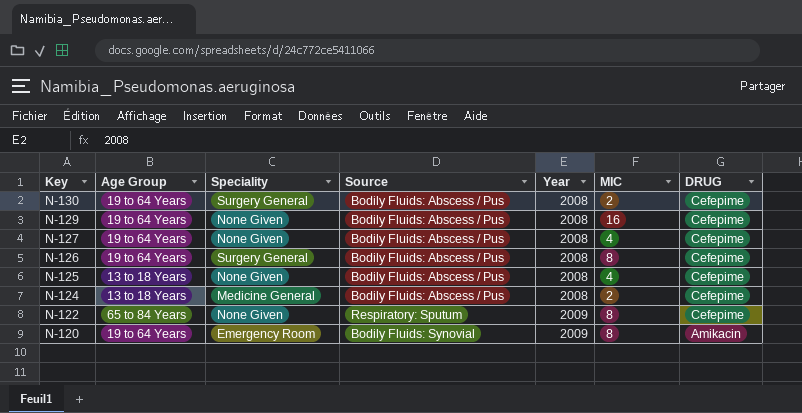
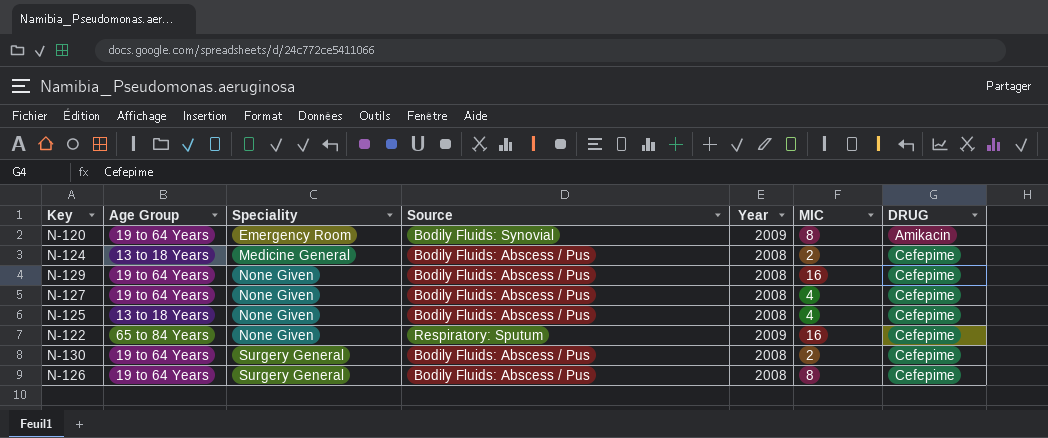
row order: Key descending -> Speciality ascending
N-122 | MIC: 8 -> 16

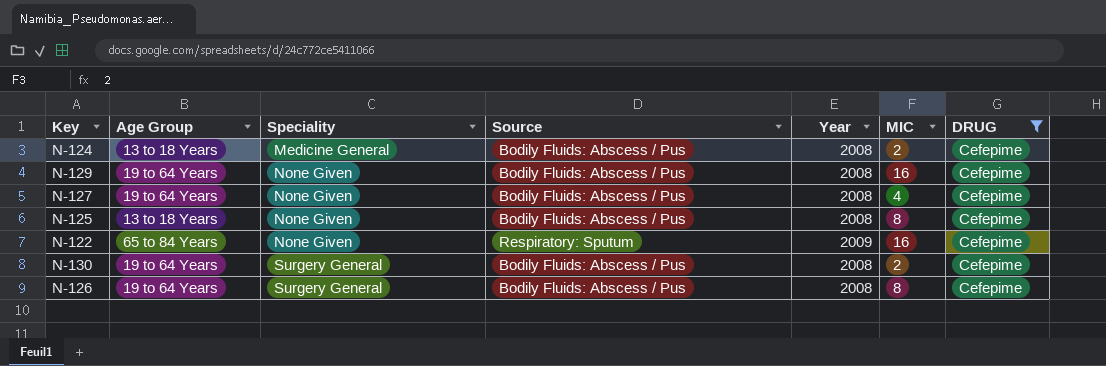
filter: none -> DRUG = Cefepime
N-125 | MIC: 4 -> 8

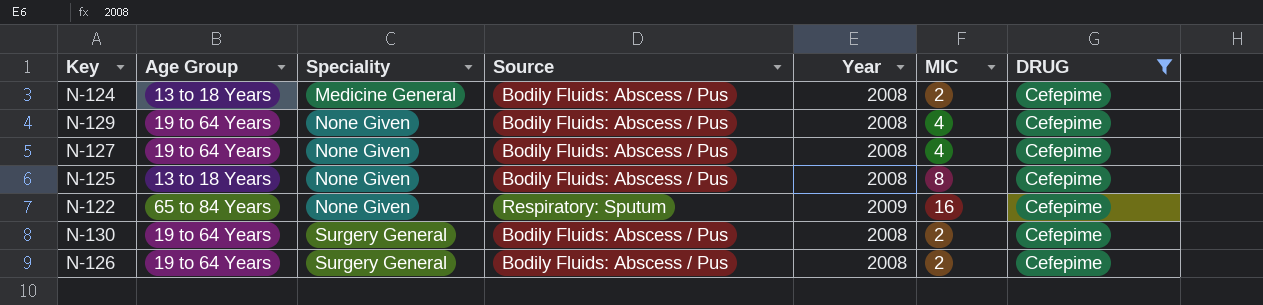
N-129 | MIC: 16 -> 4
N-126 | MIC: 8 -> 2

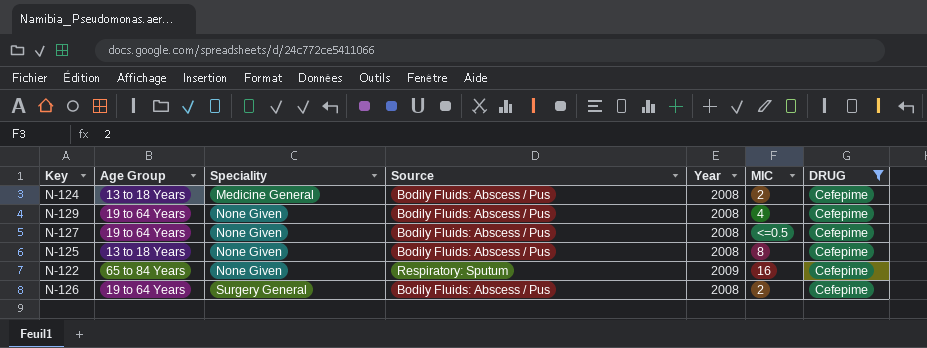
row N-130: 19 to 64 Years | Surgery General | Bodily Fluids: Abscess / Pus | 2008 | 2 | Cefepime -> none
N-127 | MIC: 4 -> <=0.5

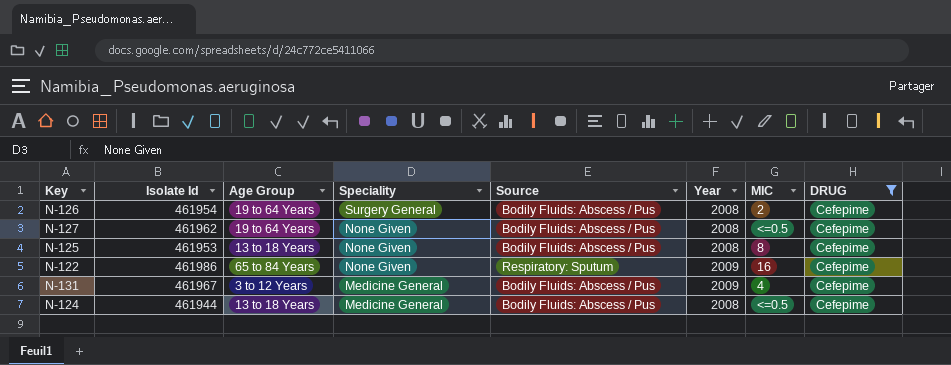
row order: Speciality ascending -> Speciality descending
column Isolate Id | position: none -> 2
row N-129: 19 to 64 Years | None Given | Bodily Fluids: Abscess / Pus | 2008 | 4 | Cefepime -> none
row N-131: none -> 461967 | 3 to 12 Years | Medicine General | Bodily Fluids: Abscess / Pus | 2009 | 4 | Cefepime
N-124 | MIC: 2 -> <=0.5

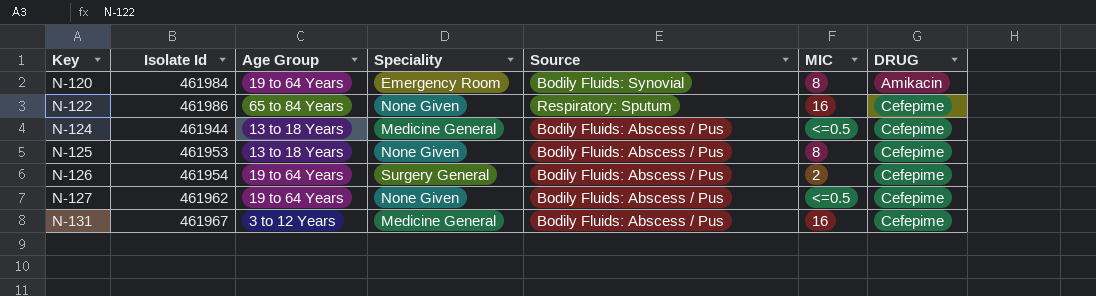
filter: DRUG = Cefepime -> none
row order: Speciality descending -> Key ascending
column Year | position: 6 -> none
N-131 | MIC: 4 -> 16

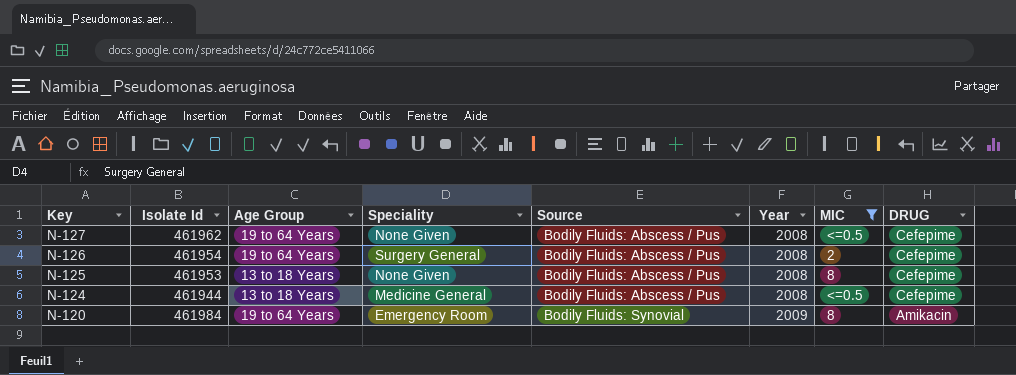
filter: none -> MIC != 16
row order: Key ascending -> Key descending
column Year | position: none -> 6

